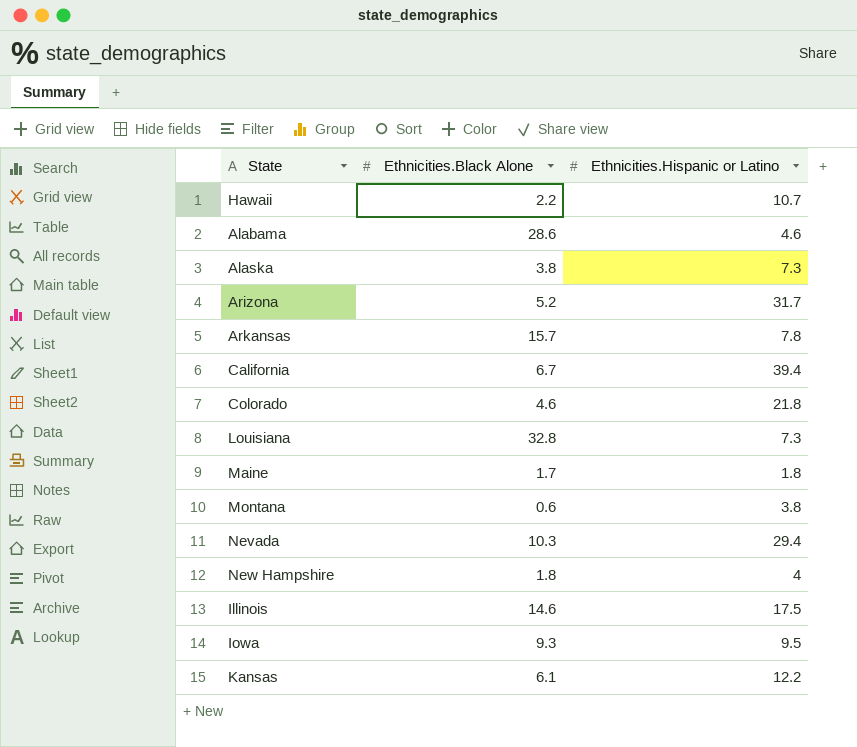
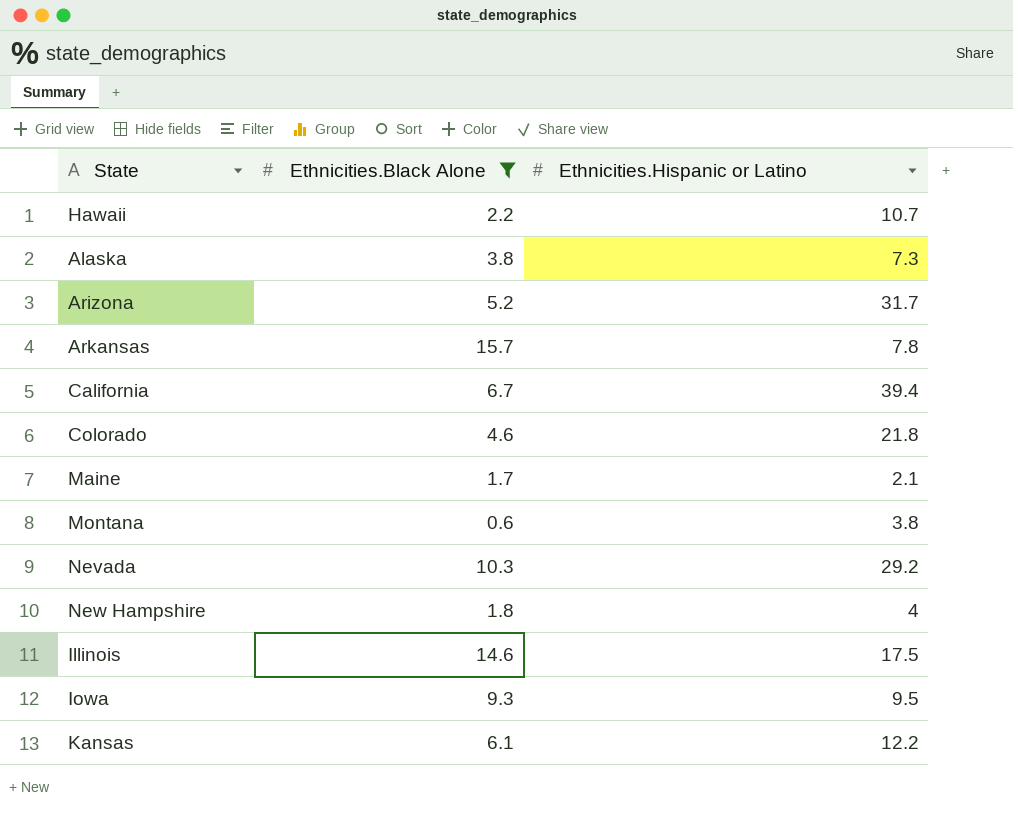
filter: none -> Ethnicities.Black Alone <= 15.7
Maine | Ethnicities.Hispanic or Latino: 1.8 -> 2.1
Nevada | Ethnicities.Hispanic or Latino: 29.4 -> 29.2

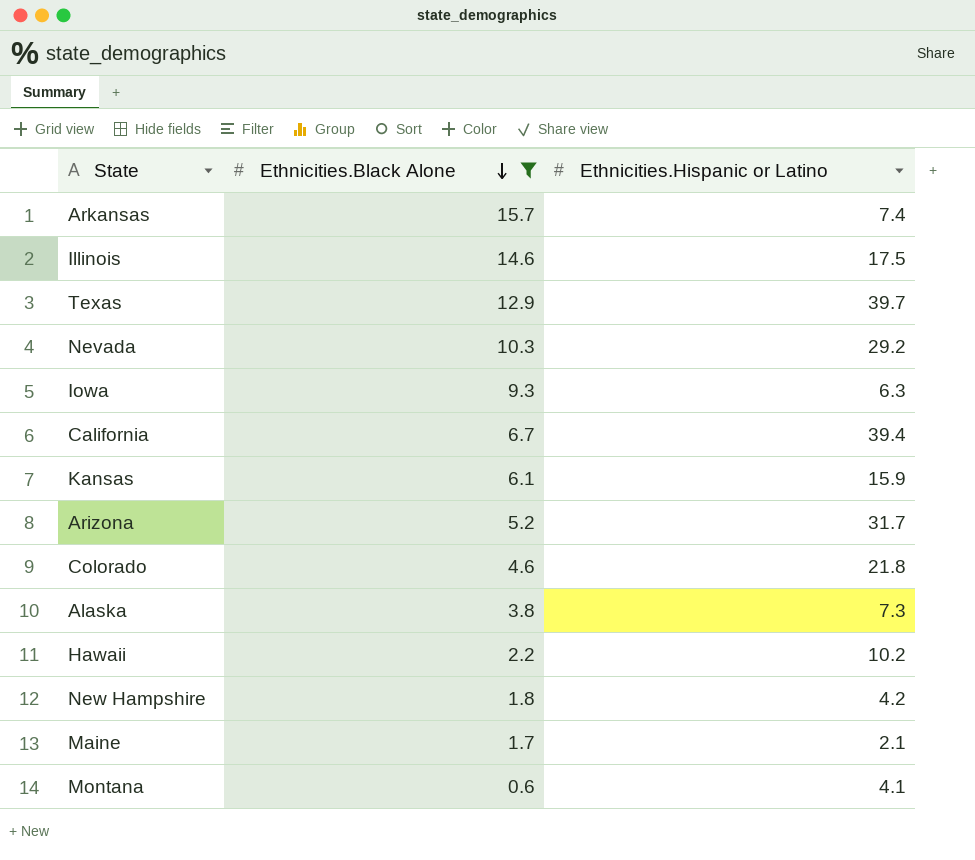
row order: none -> Ethnicities.Black Alone descending
Arkansas | Ethnicities.Hispanic or Latino: 7.8 -> 7.4
row Texas: none -> 12.9 | 39.7
Iowa | Ethnicities.Hispanic or Latino: 9.5 -> 6.3
Kansas | Ethnicities.Hispanic or Latino: 12.2 -> 15.9
Hawaii | Ethnicities.Hispanic or Latino: 10.7 -> 10.2
New Hampshire | Ethnicities.Hispanic or Latino: 4 -> 4.2
Montana | Ethnicities.Hispanic or Latino: 3.8 -> 4.1

